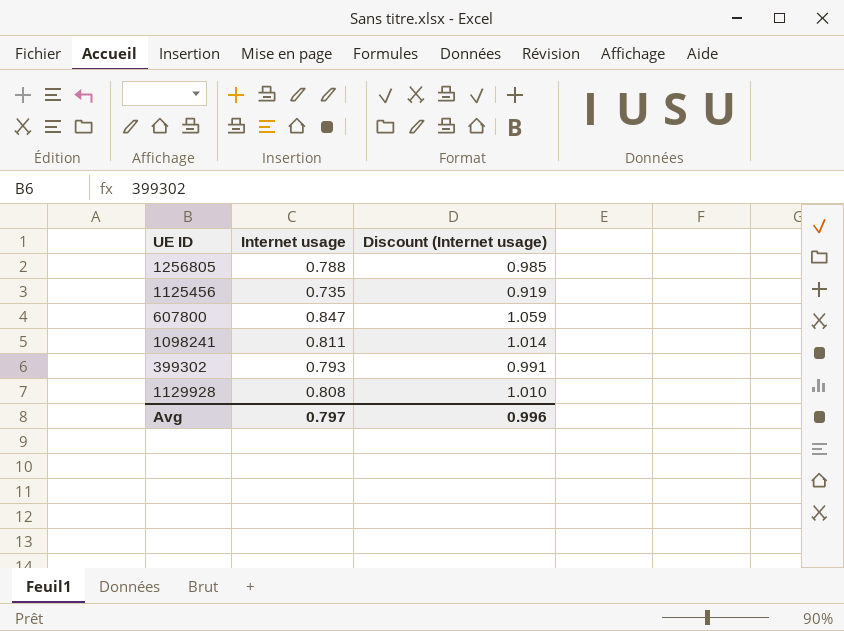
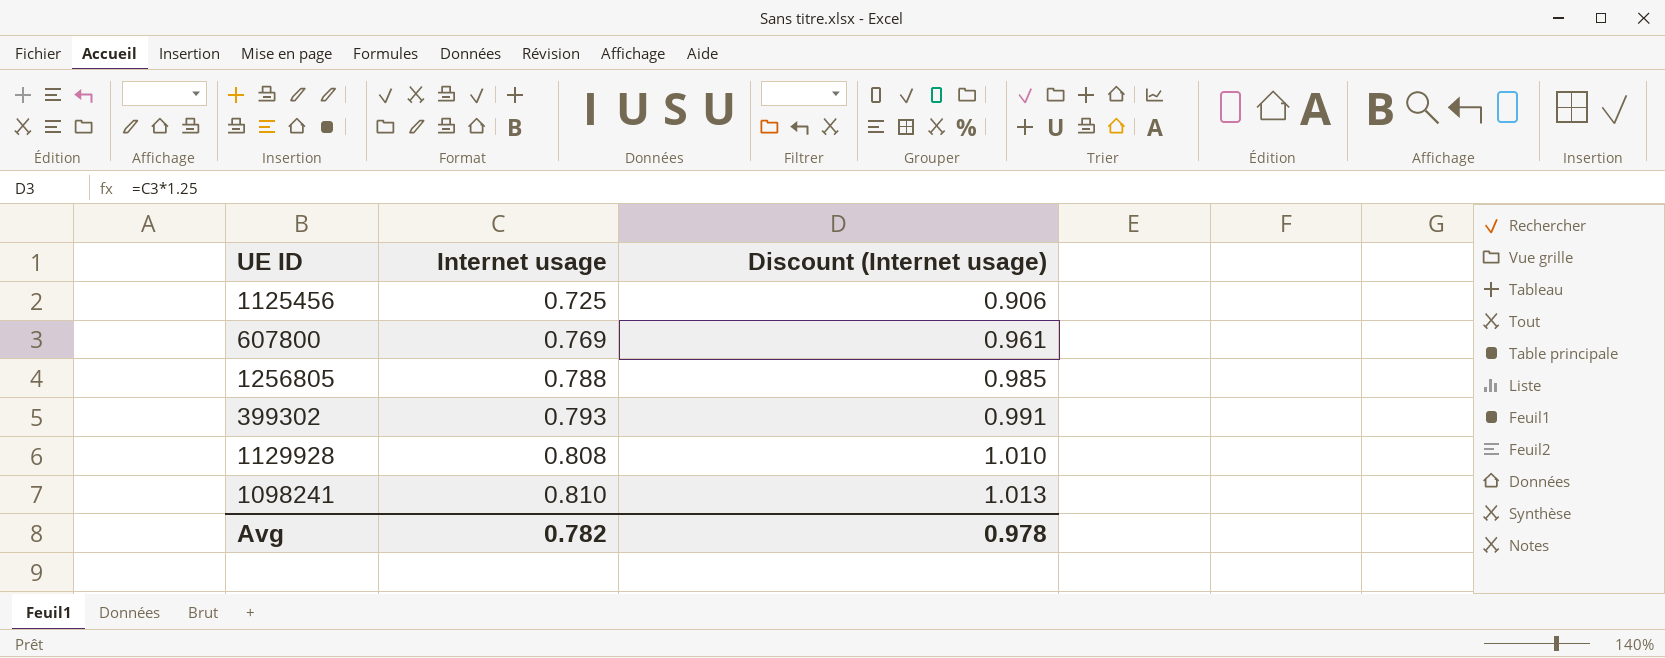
row order: none -> Internet usage ascending
1125456 | Internet usage: 0.735 -> 0.725
1125456 | Discount (Internet usage): 0.919 -> 0.906
607800 | Internet usage: 0.847 -> 0.769
607800 | Discount (Internet usage): 1.059 -> 0.961
1098241 | Internet usage: 0.811 -> 0.810
1098241 | Discount (Internet usage): 1.014 -> 1.013
Avg | Internet usage: 0.797 -> 0.782
Avg | Discount (Internet usage): 0.996 -> 0.978

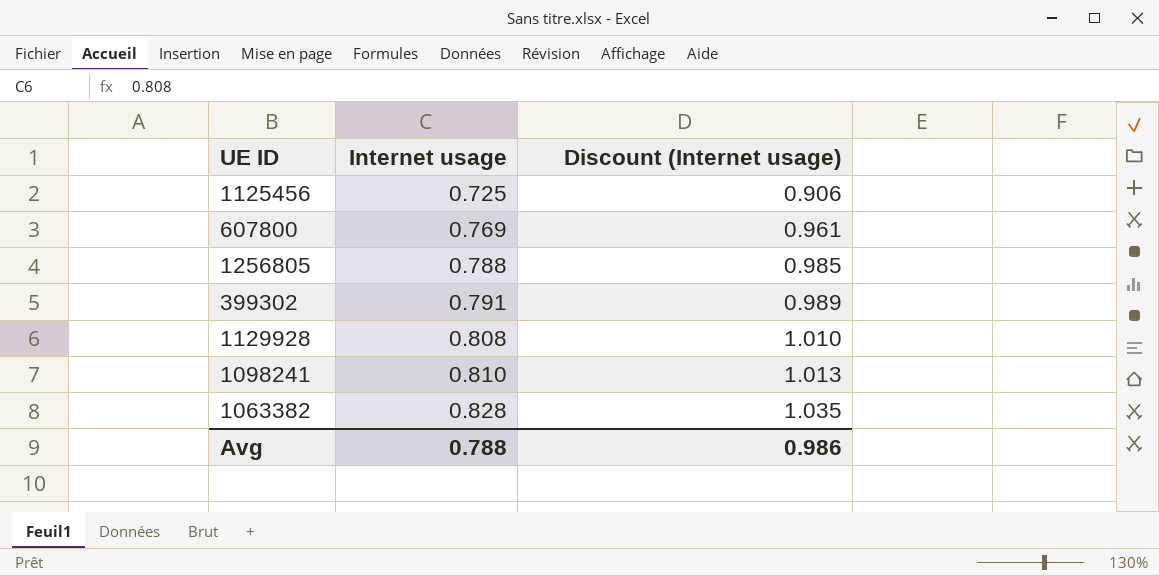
399302 | Internet usage: 0.793 -> 0.791
399302 | Discount (Internet usage): 0.991 -> 0.989
row 1063382: none -> 0.828 | 1.035
Avg | Internet usage: 0.782 -> 0.788
Avg | Discount (Internet usage): 0.978 -> 0.986

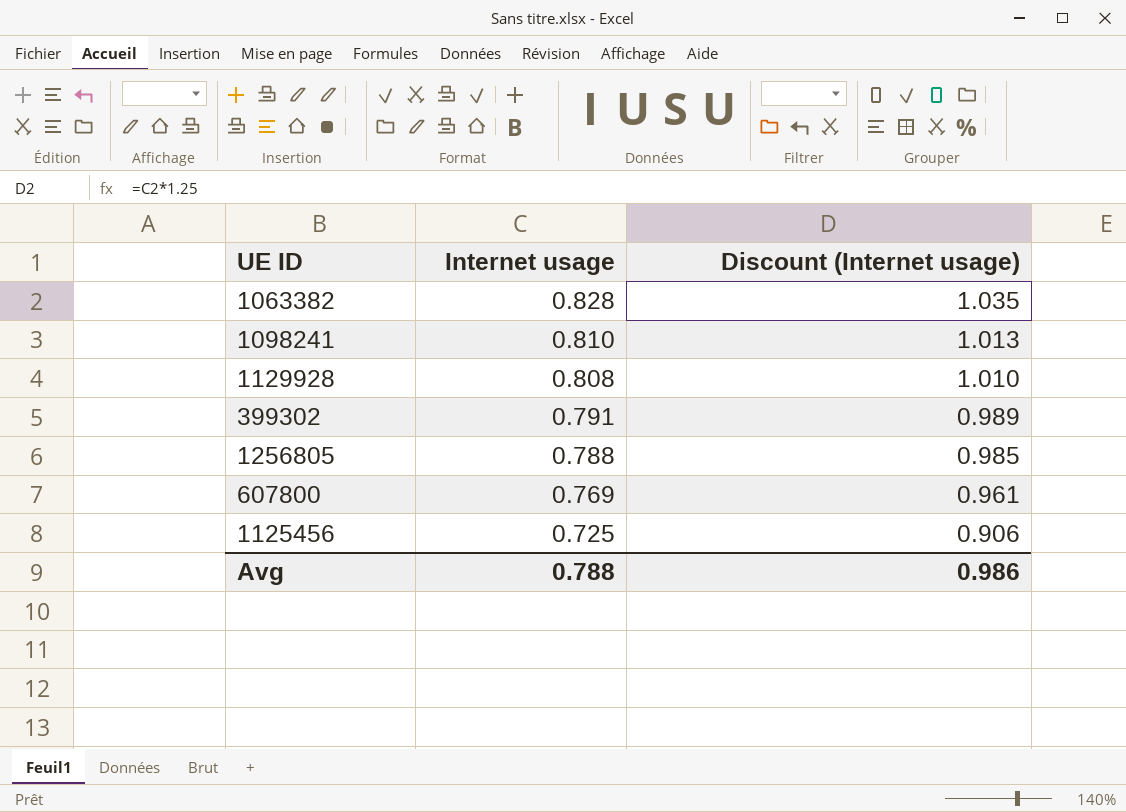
row order: Internet usage ascending -> Internet usage descending

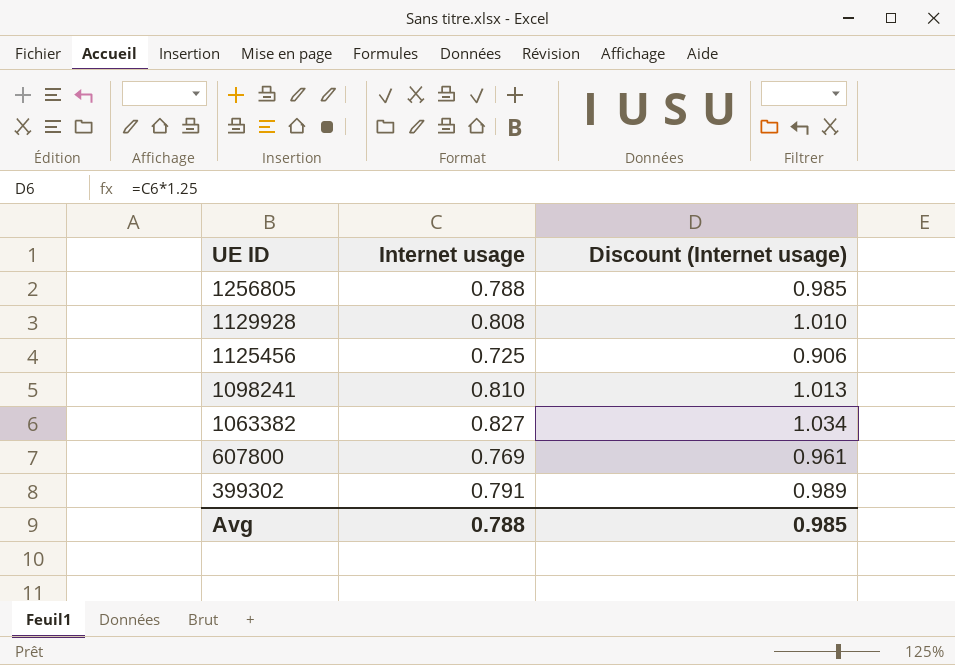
row order: Internet usage descending -> UE ID descending
1063382 | Internet usage: 0.828 -> 0.827
1063382 | Discount (Internet usage): 1.035 -> 1.034
Avg | Discount (Internet usage): 0.986 -> 0.985

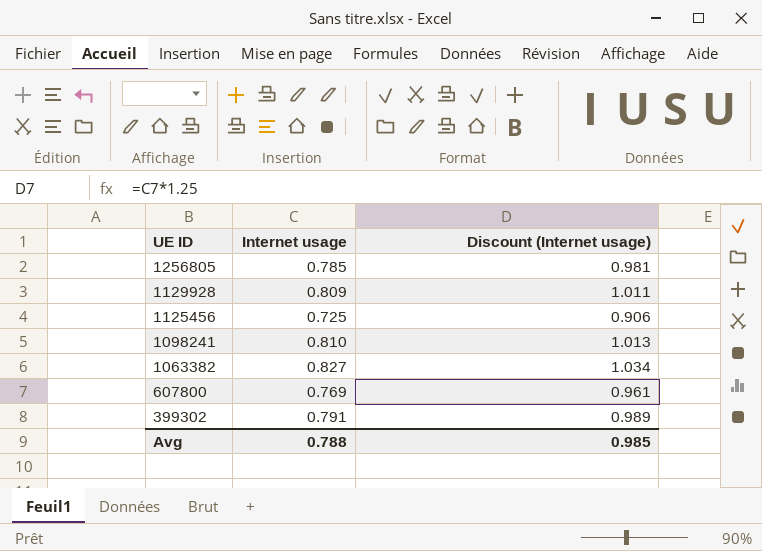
1256805 | Internet usage: 0.788 -> 0.785
1256805 | Discount (Internet usage): 0.985 -> 0.981
1129928 | Internet usage: 0.808 -> 0.809
1129928 | Discount (Internet usage): 1.010 -> 1.011

